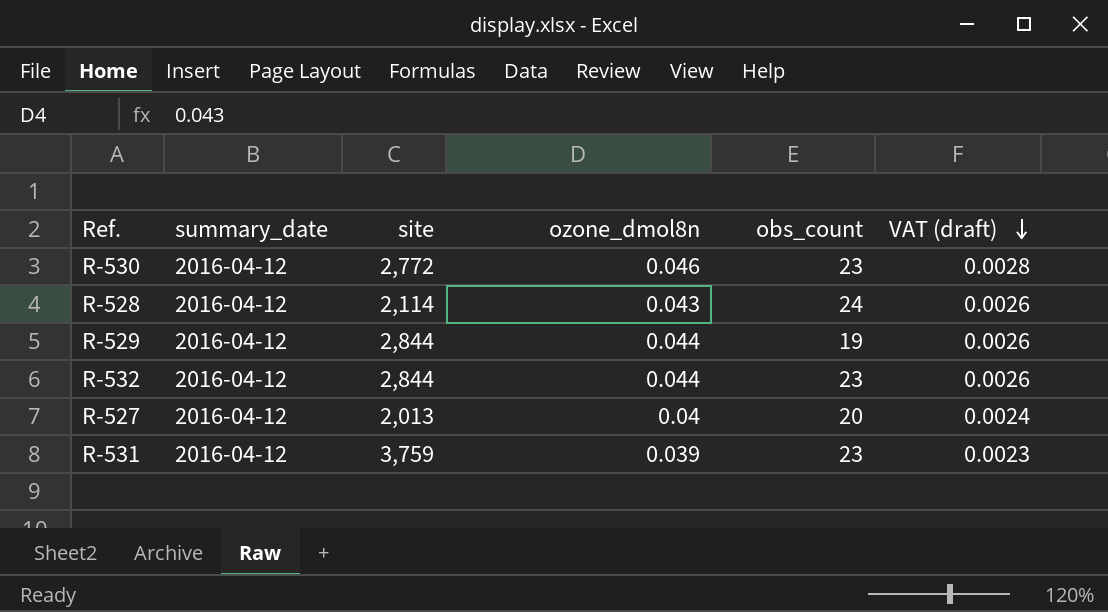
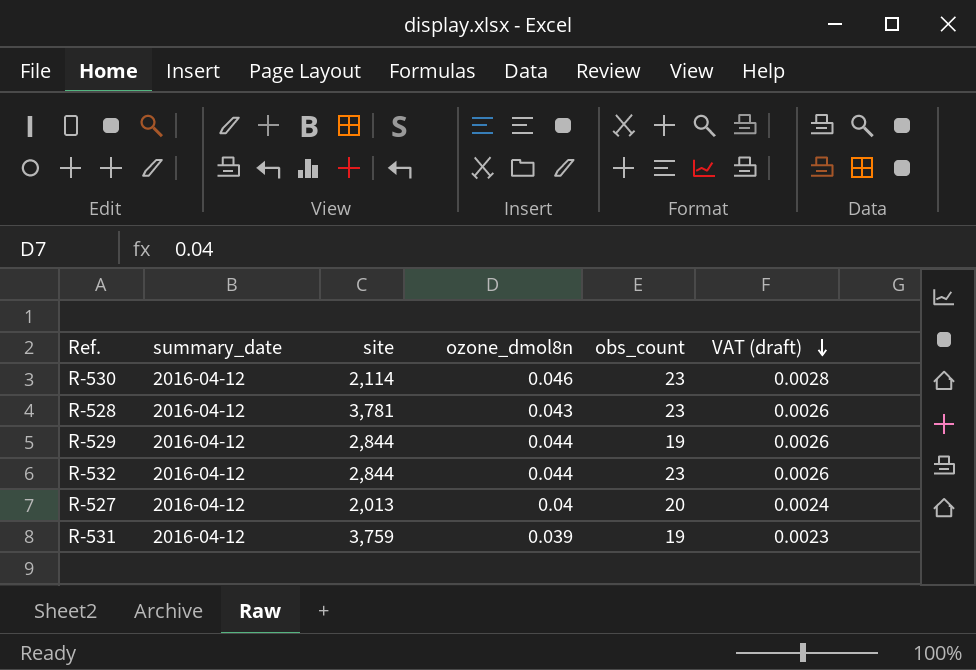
R-530 | site: 2,772 -> 2,114
R-528 | site: 2,114 -> 3,781
R-528 | obs_count: 24 -> 23
R-531 | obs_count: 23 -> 19

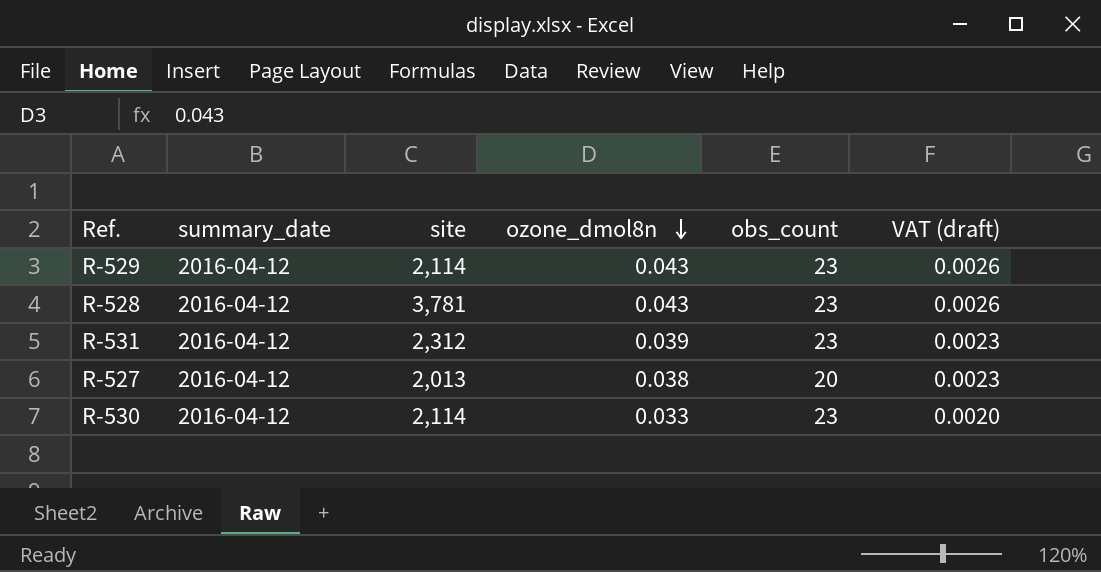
row order: VAT (draft) descending -> ozone_dmol8n descending
row R-532: 2016-04-12 | 2,844 | 0.044 | 23 | 0.0026 -> none
R-529 | site: 2,844 -> 2,114
R-529 | ozone_dmol8n: 0.044 -> 0.043
R-529 | obs_count: 19 -> 23
R-531 | site: 3,759 -> 2,312
R-531 | obs_count: 19 -> 23
R-527 | ozone_dmol8n: 0.04 -> 0.038
R-527 | VAT (draft): 0.0024 -> 0.0023
R-530 | ozone_dmol8n: 0.046 -> 0.033
R-530 | VAT (draft): 0.0028 -> 0.0020

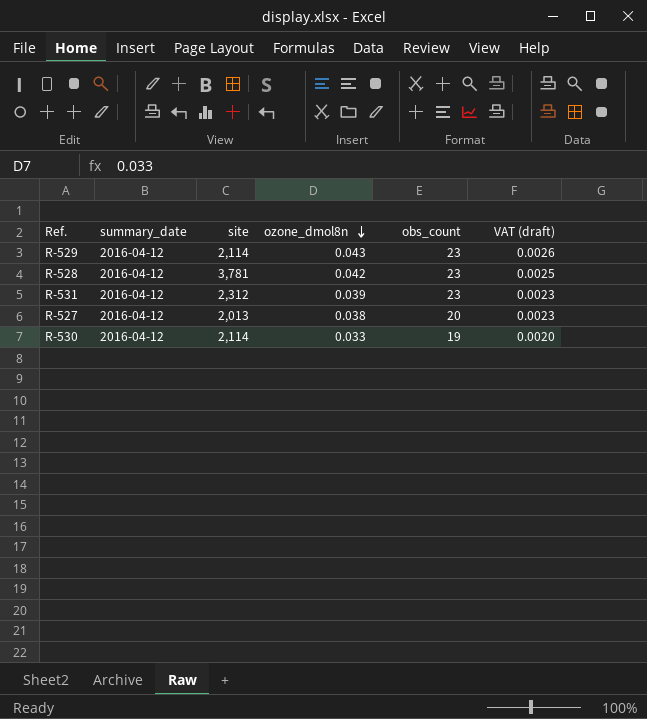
R-528 | ozone_dmol8n: 0.043 -> 0.042
R-528 | VAT (draft): 0.0026 -> 0.0025
R-530 | obs_count: 23 -> 19

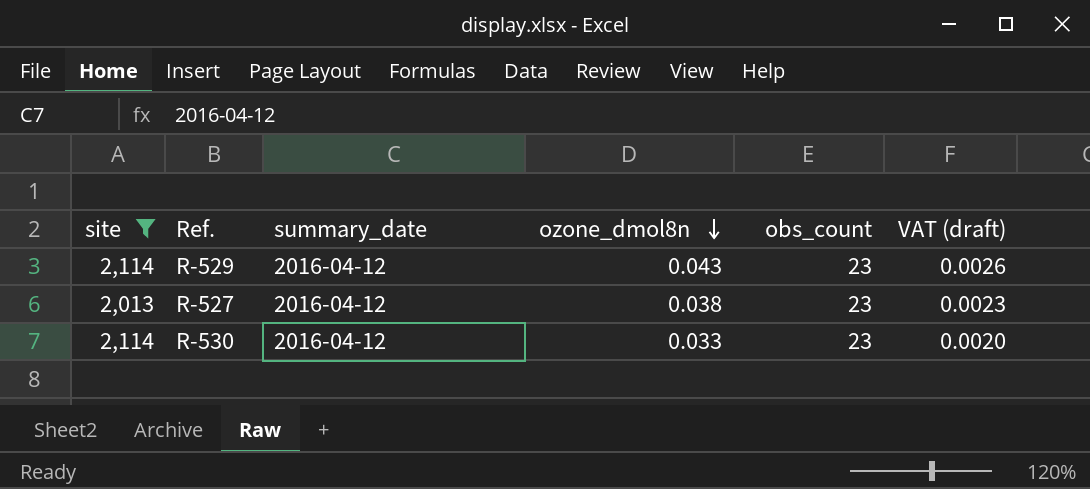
filter: none -> site <= 2,114
column site | position: 3 -> 1
R-527 | obs_count: 20 -> 23
R-530 | obs_count: 19 -> 23

